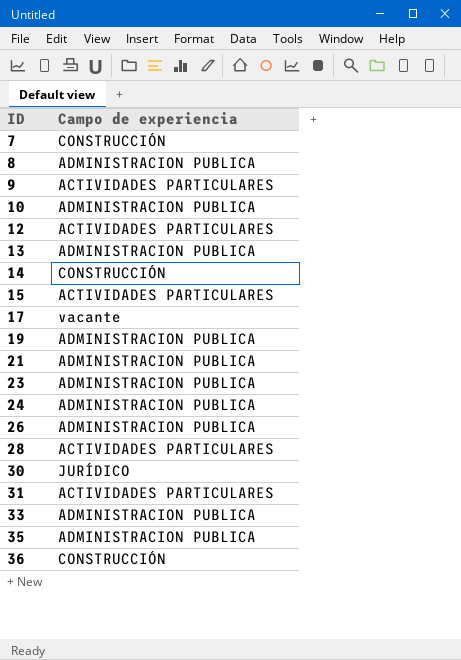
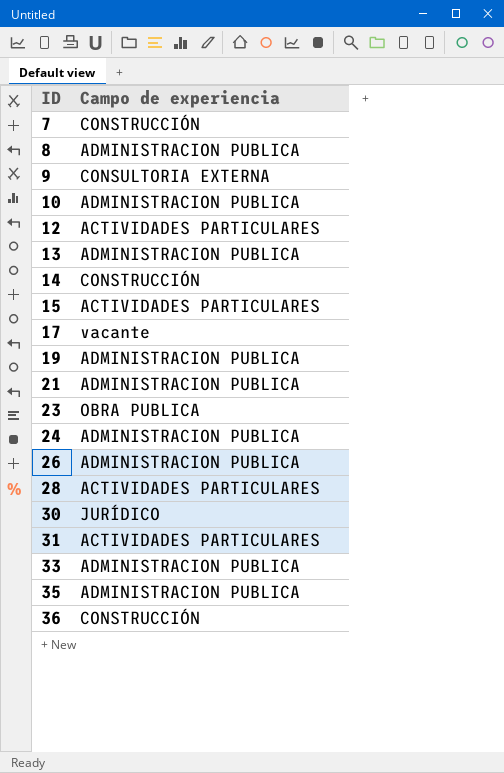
9 | Campo de experiencia: ACTIVIDADES PARTICULARES -> CONSULTORIA EXTERNA
23 | Campo de experiencia: ADMINISTRACION PUBLICA -> OBRA PUBLICA

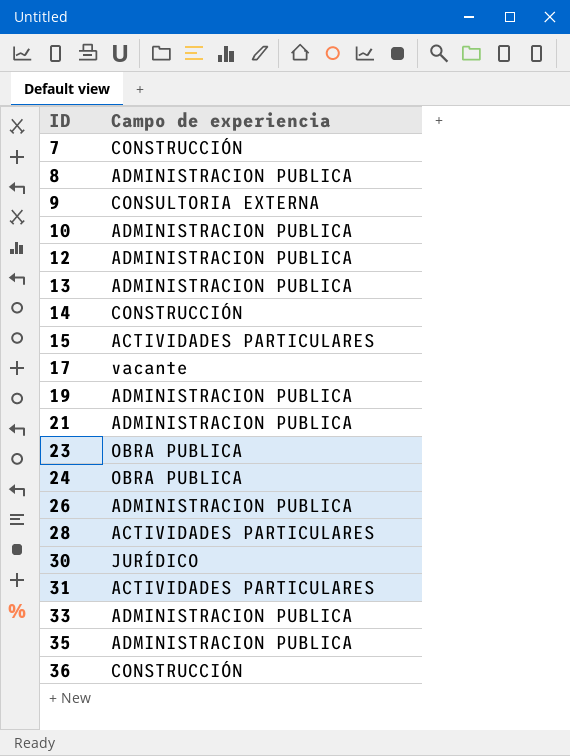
12 | Campo de experiencia: ACTIVIDADES PARTICULARES -> ADMINISTRACION PUBLICA
24 | Campo de experiencia: ADMINISTRACION PUBLICA -> OBRA PUBLICA

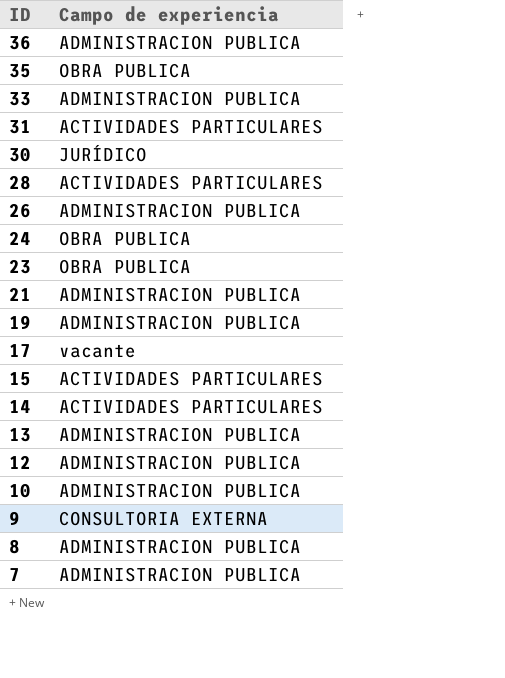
row order: ID ascending -> ID descending
36 | Campo de experiencia: CONSTRUCCIÓN -> ADMINISTRACION PUBLICA
35 | Campo de experiencia: ADMINISTRACION PUBLICA -> OBRA PUBLICA
14 | Campo de experiencia: CONSTRUCCIÓN -> ACTIVIDADES PARTICULARES
7 | Campo de experiencia: CONSTRUCCIÓN -> ADMINISTRACION PUBLICA

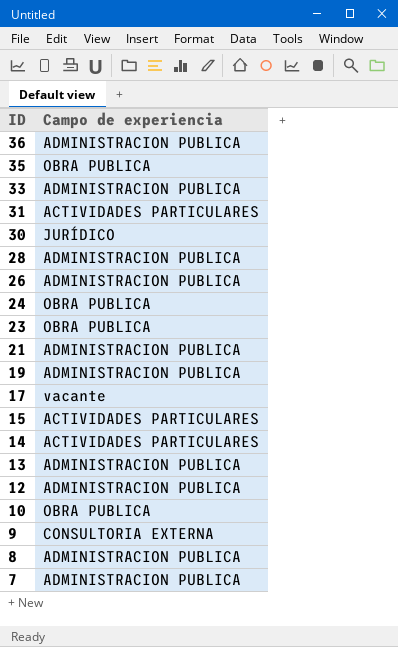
28 | Campo de experiencia: ACTIVIDADES PARTICULARES -> ADMINISTRACION PUBLICA
10 | Campo de experiencia: ADMINISTRACION PUBLICA -> OBRA PUBLICA

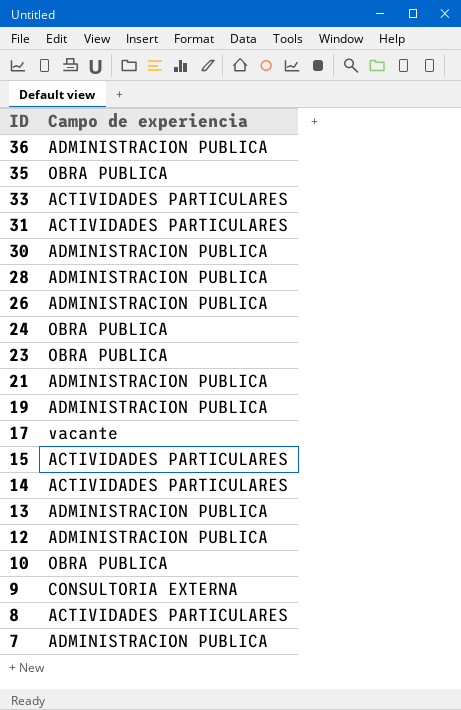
33 | Campo de experiencia: ADMINISTRACION PUBLICA -> ACTIVIDADES PARTICULARES
30 | Campo de experiencia: JURÍDICO -> ADMINISTRACION PUBLICA
8 | Campo de experiencia: ADMINISTRACION PUBLICA -> ACTIVIDADES PARTICULARES

